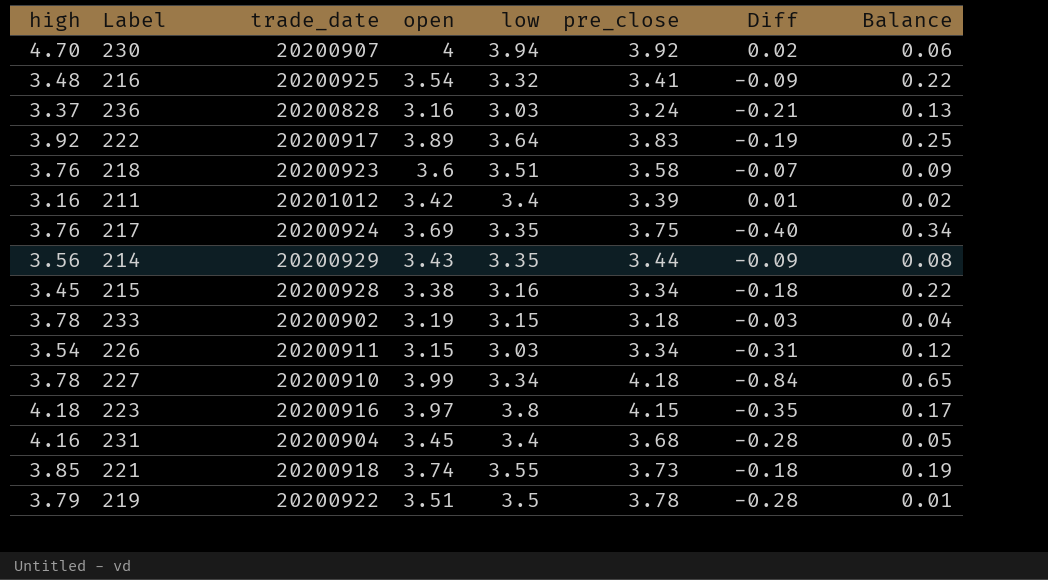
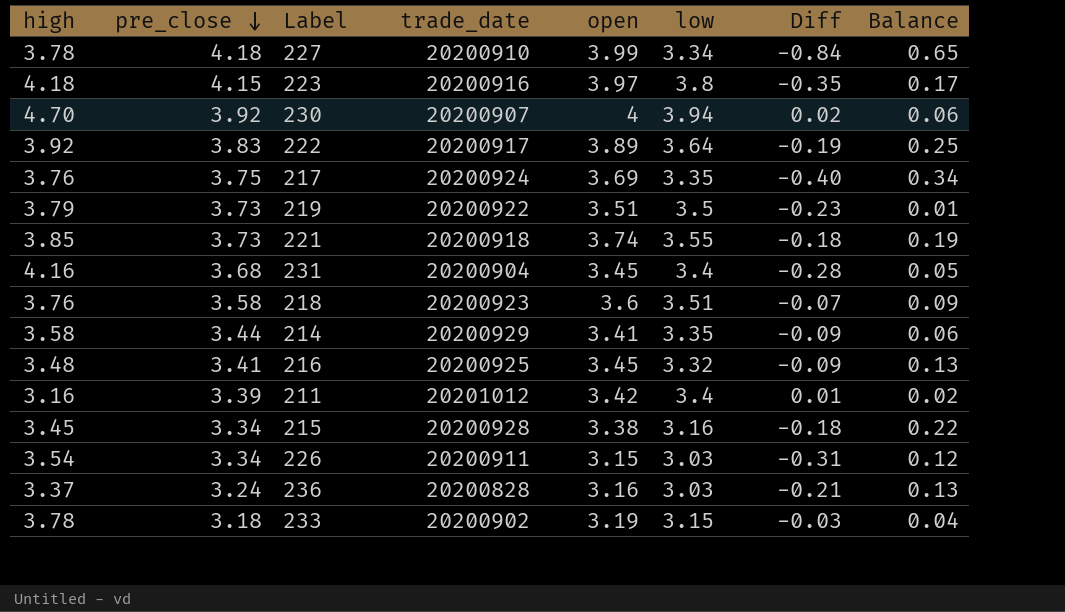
row order: none -> pre_close descending
column pre_close | position: 6 -> 2
219 | pre_close: 3.78 -> 3.73
219 | Diff: -0.28 -> -0.23
214 | high: 3.56 -> 3.58
214 | open: 3.43 -> 3.41
214 | Balance: 0.08 -> 0.06
216 | open: 3.54 -> 3.45
216 | Balance: 0.22 -> 0.13

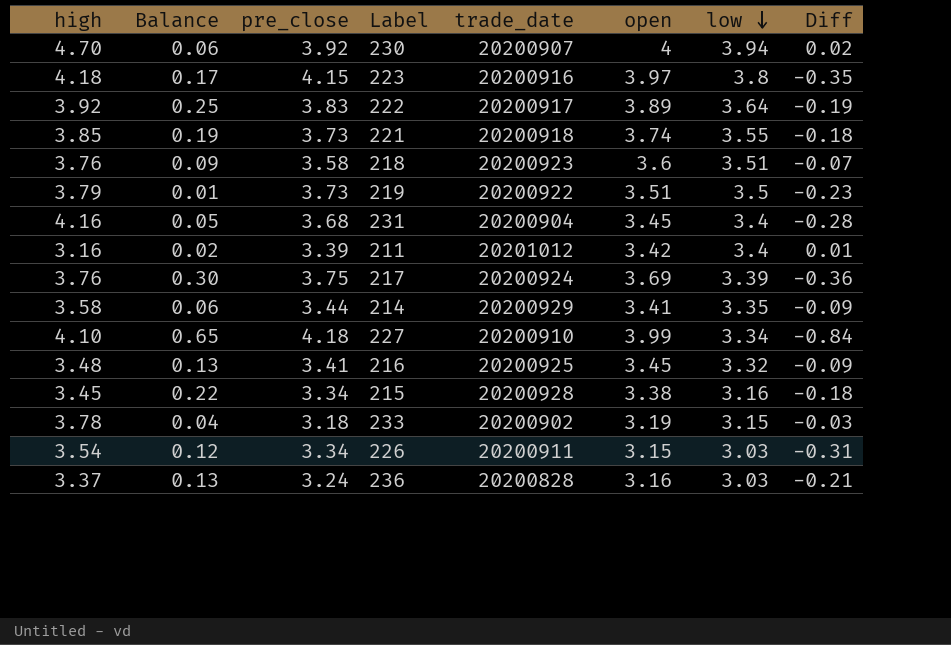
row order: pre_close descending -> low descending
column Balance | position: 8 -> 2
217 | Balance: 0.34 -> 0.30
217 | low: 3.35 -> 3.39
217 | Diff: -0.40 -> -0.36
227 | high: 3.78 -> 4.10

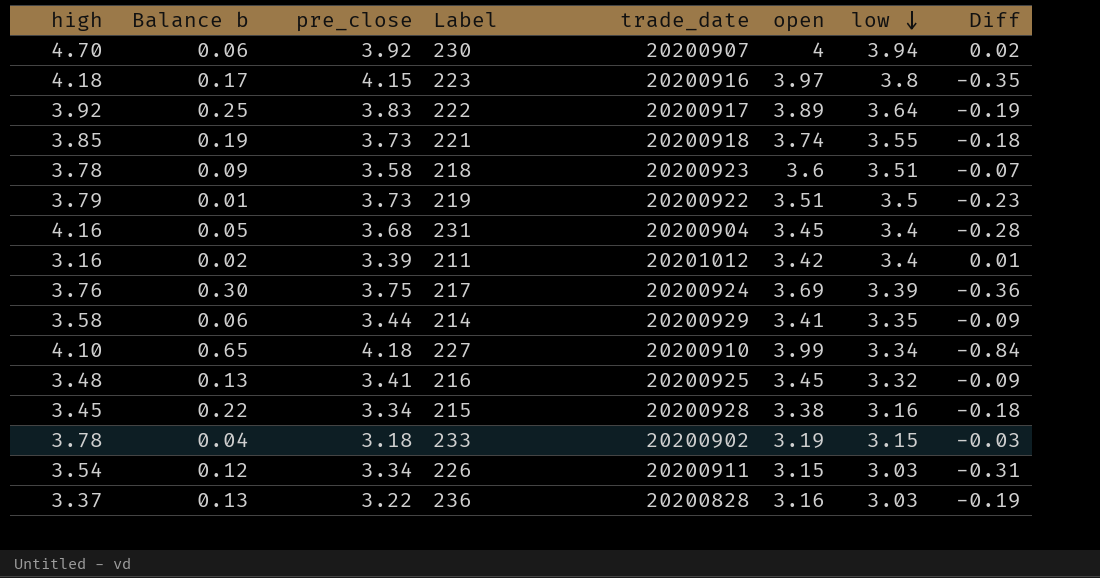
column name: Balance -> Balance b
218 | high: 3.76 -> 3.78
236 | pre_close: 3.24 -> 3.22
236 | Diff: -0.21 -> -0.19

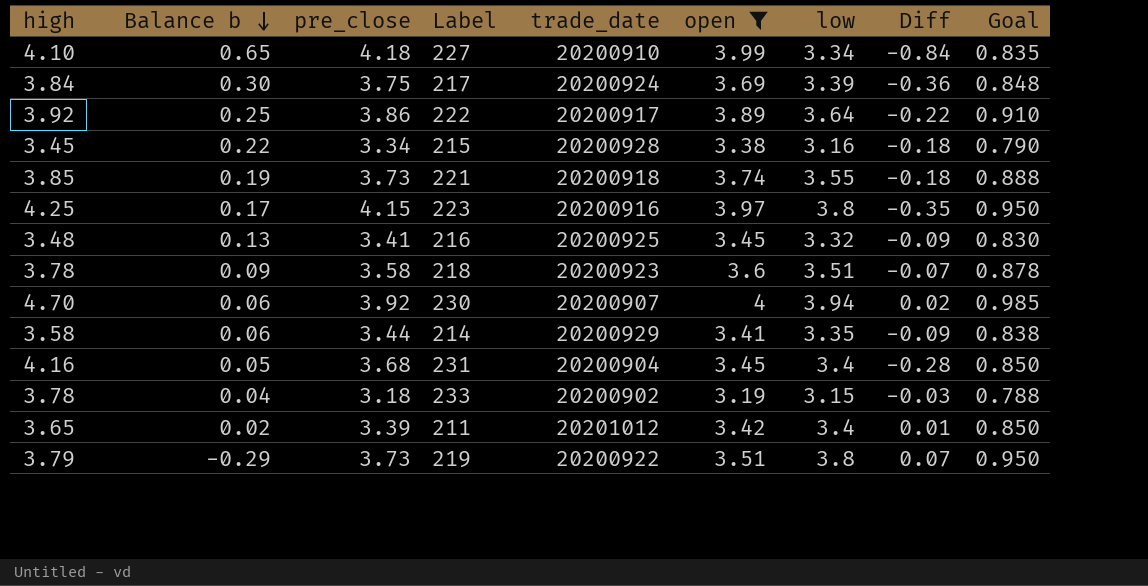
filter: none -> open >= 3.19
row order: low descending -> Balance b descending
column Goal | formula: none -> [low] * 0.25
217 | high: 3.76 -> 3.84
222 | pre_close: 3.83 -> 3.86
222 | Diff: -0.19 -> -0.22
223 | high: 4.18 -> 4.25
211 | high: 3.16 -> 3.65
219 | Balance b: 0.01 -> -0.29
219 | low: 3.5 -> 3.8
219 | Diff: -0.23 -> 0.07

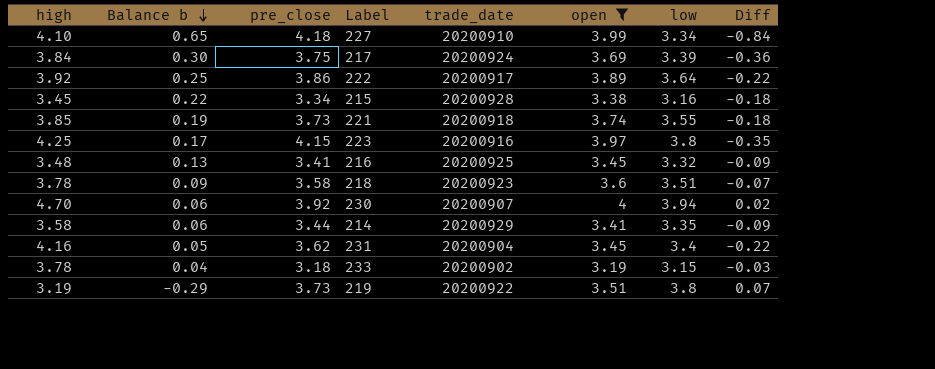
column Goal | formula: [low] * 0.25 -> none
row 211: 3.65 | 0.02 | 3.39 | 20201012 | 3.42 | 3.4 | 0.01 | 0.850 -> none
231 | pre_close: 3.68 -> 3.62
231 | Diff: -0.28 -> -0.22
219 | high: 3.79 -> 3.19

